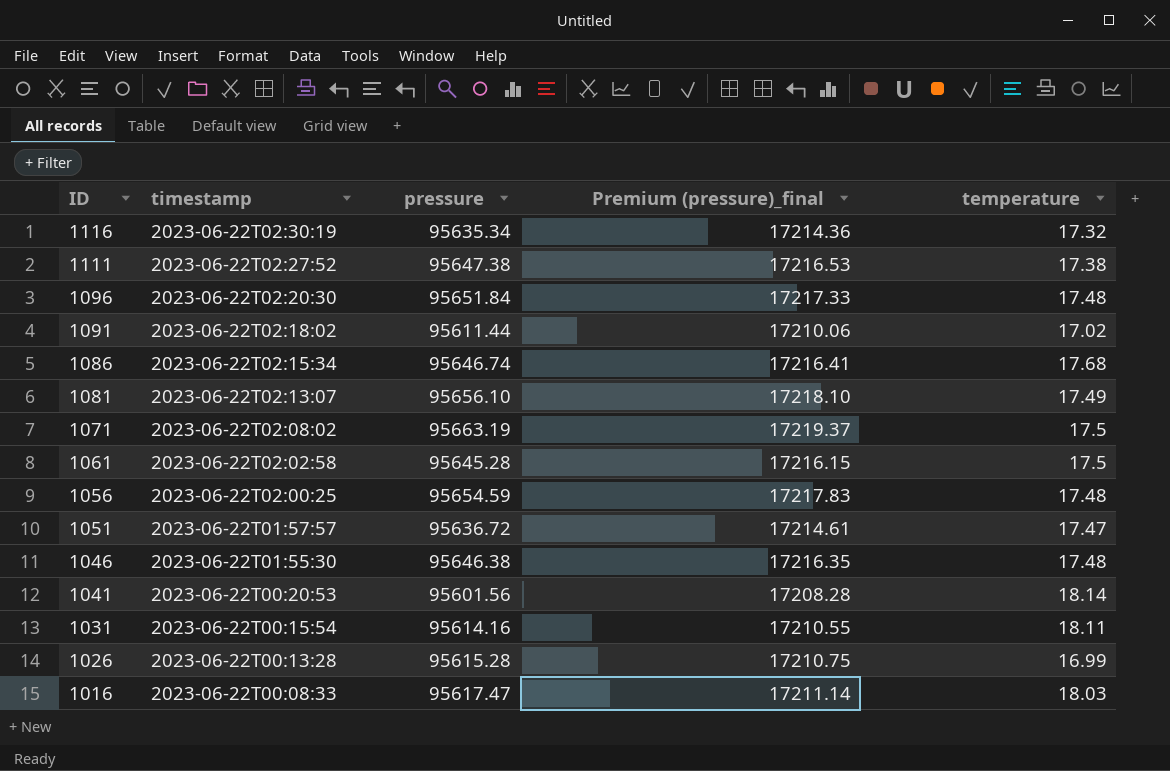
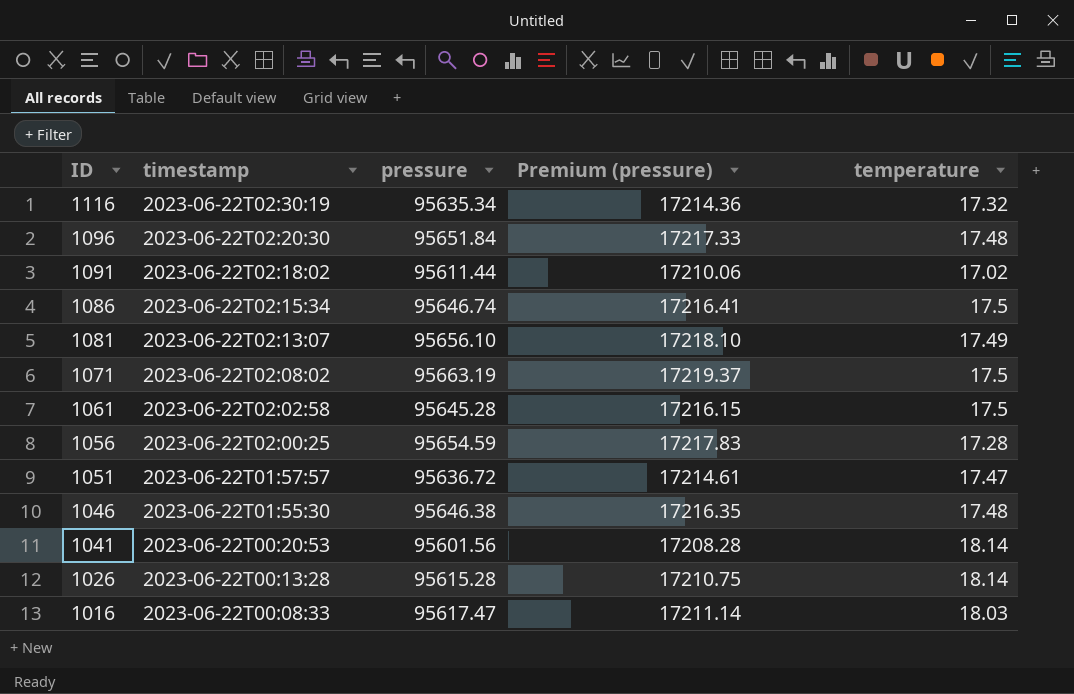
column name: Premium (pressure)_final -> Premium (pressure)
row 1111: 2023-06-22T02:27:52 | 95647.38 | 17216.53 | 17.38 -> none
row 1031: 2023-06-22T00:15:54 | 95614.16 | 17210.55 | 18.11 -> none
1086 | temperature: 17.68 -> 17.5
1056 | temperature: 17.48 -> 17.28
1026 | temperature: 16.99 -> 18.14

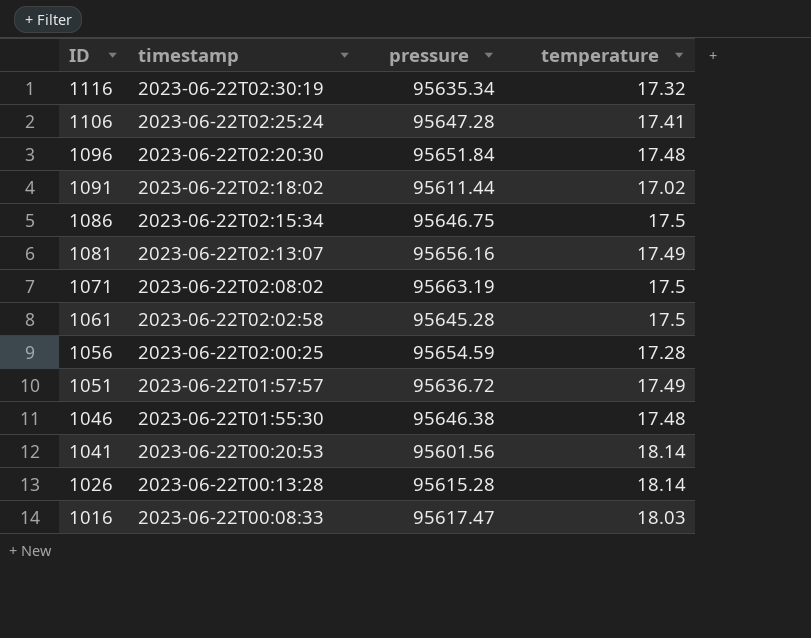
column Premium (pressure) | formula: [pressure] * 0.18 -> none
row 1106: none -> 2023-06-22T02:25:24 | 95647.28 | 17.41
1086 | pressure: 95646.74 -> 95646.75
1081 | pressure: 95656.10 -> 95656.16
1051 | temperature: 17.47 -> 17.49

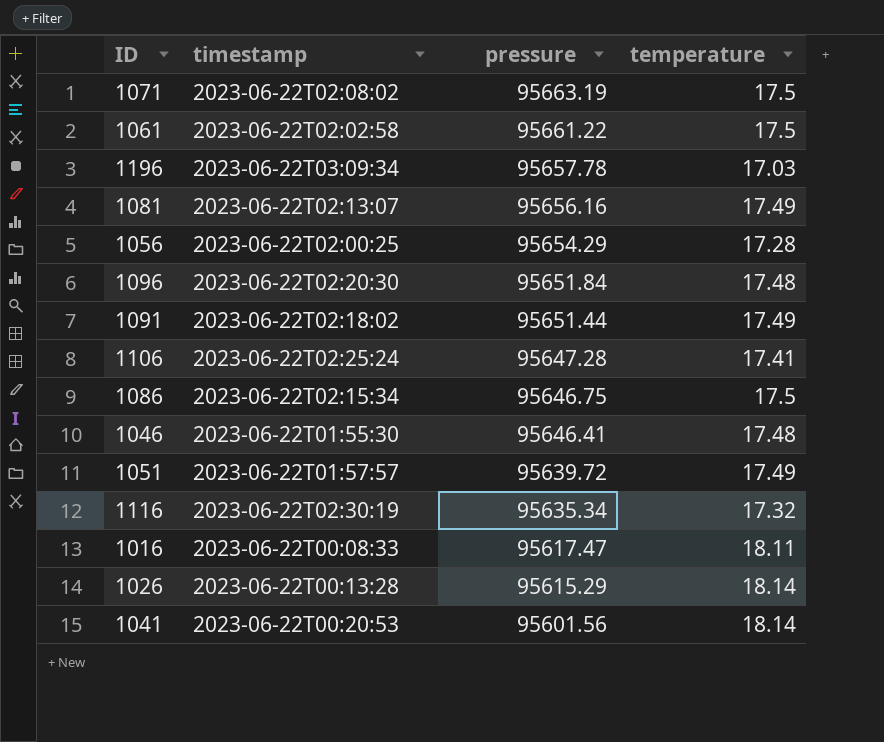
row order: ID descending -> pressure descending
1061 | pressure: 95645.28 -> 95661.22
row 1196: none -> 2023-06-22T03:09:34 | 95657.78 | 17.03
1056 | pressure: 95654.59 -> 95654.29
1091 | pressure: 95611.44 -> 95651.44
1091 | temperature: 17.02 -> 17.49
1046 | pressure: 95646.38 -> 95646.41
1051 | pressure: 95636.72 -> 95639.72
1016 | temperature: 18.03 -> 18.11
1026 | pressure: 95615.28 -> 95615.29

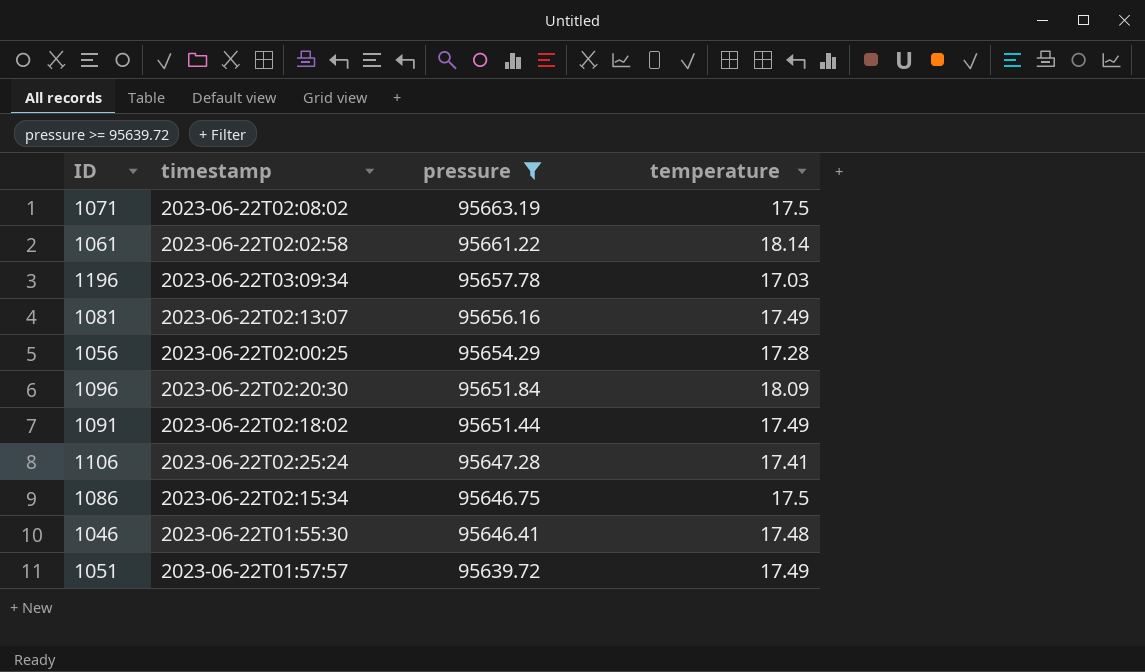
filter: none -> pressure >= 95639.72
1061 | temperature: 17.5 -> 18.14
1096 | temperature: 17.48 -> 18.09

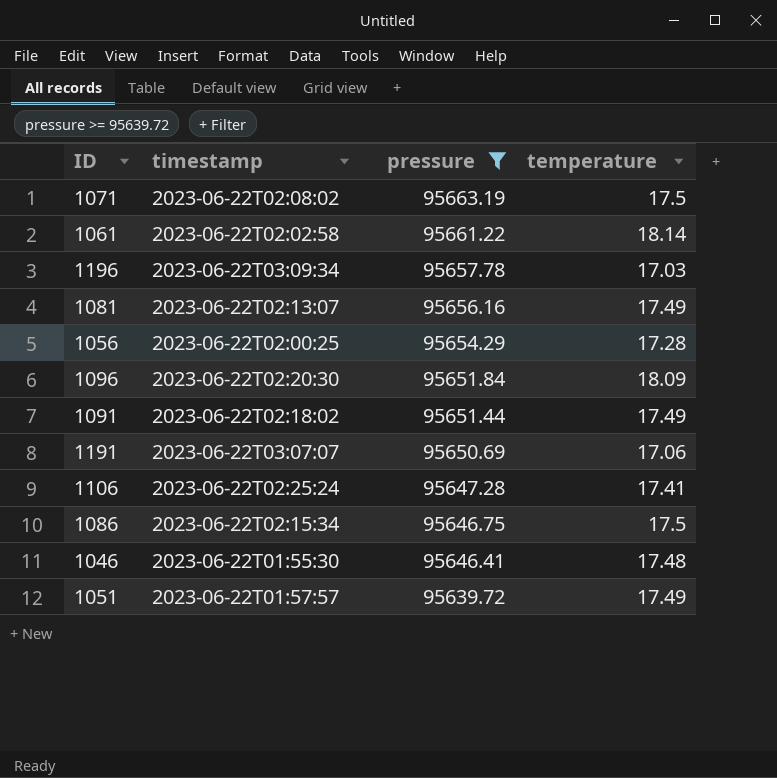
row 1191: none -> 2023-06-22T03:07:07 | 95650.69 | 17.06

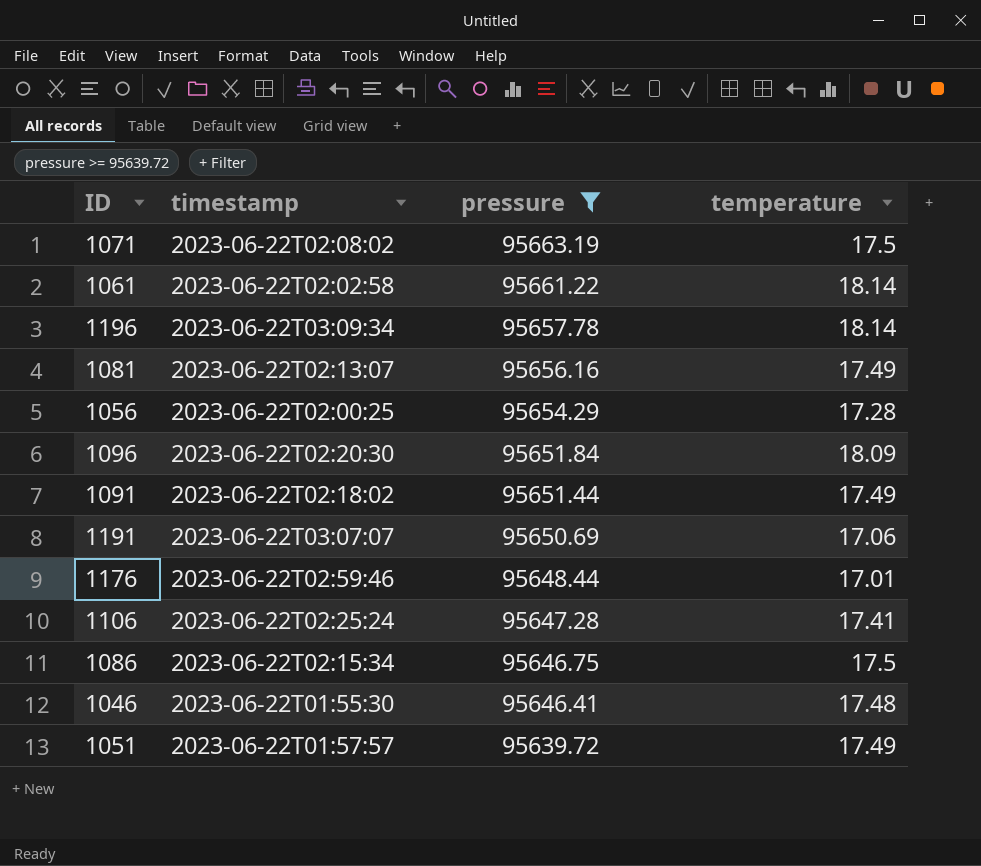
1196 | temperature: 17.03 -> 18.14
row 1176: none -> 2023-06-22T02:59:46 | 95648.44 | 17.01

